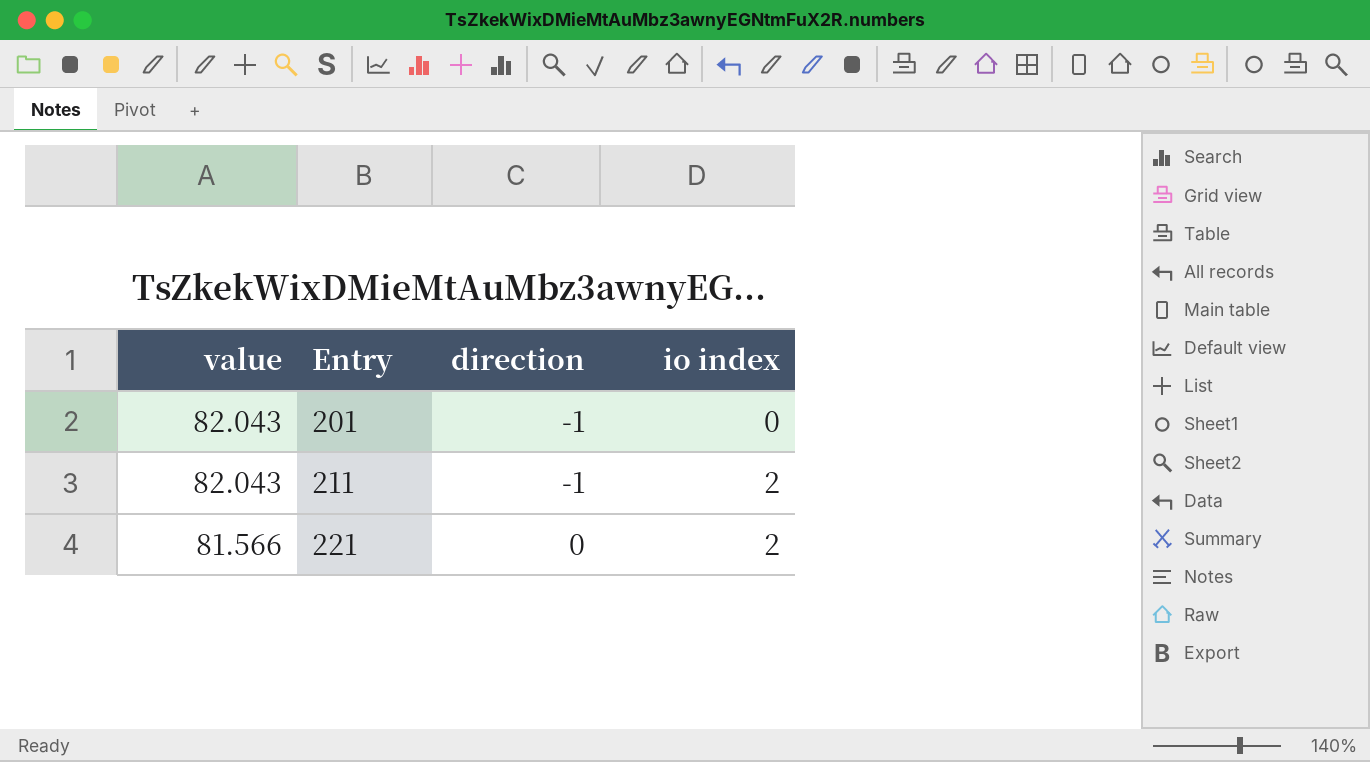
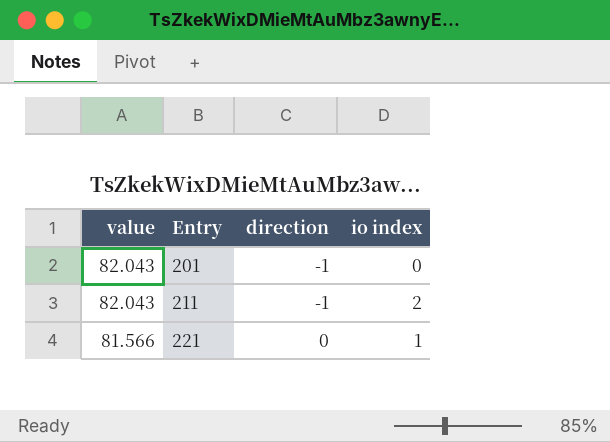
221 | io index: 2 -> 1

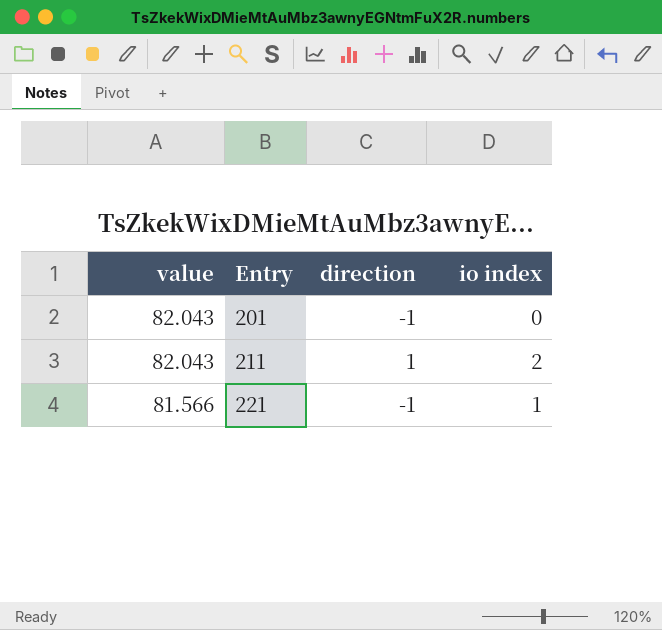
211 | direction: -1 -> 1
221 | direction: 0 -> -1

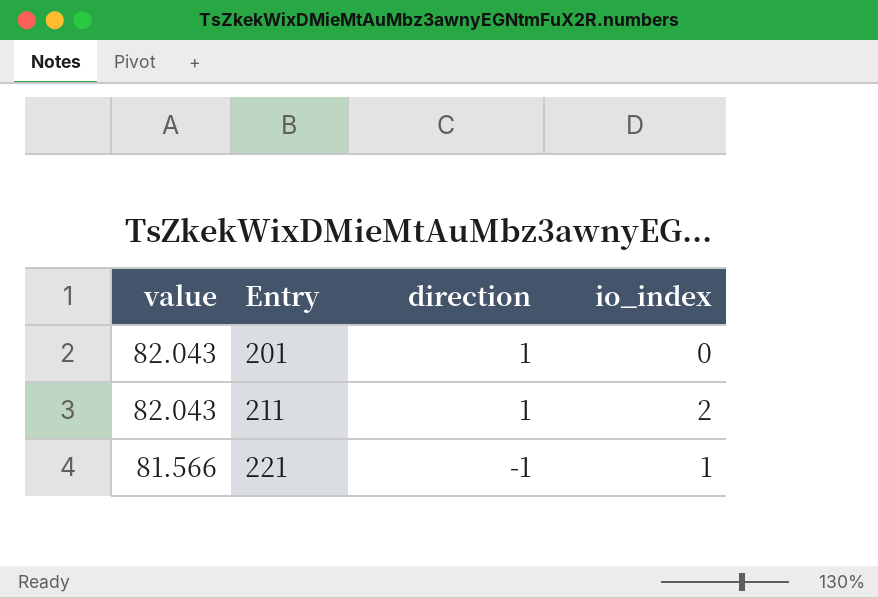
column name: io index -> io_index
201 | direction: -1 -> 1

